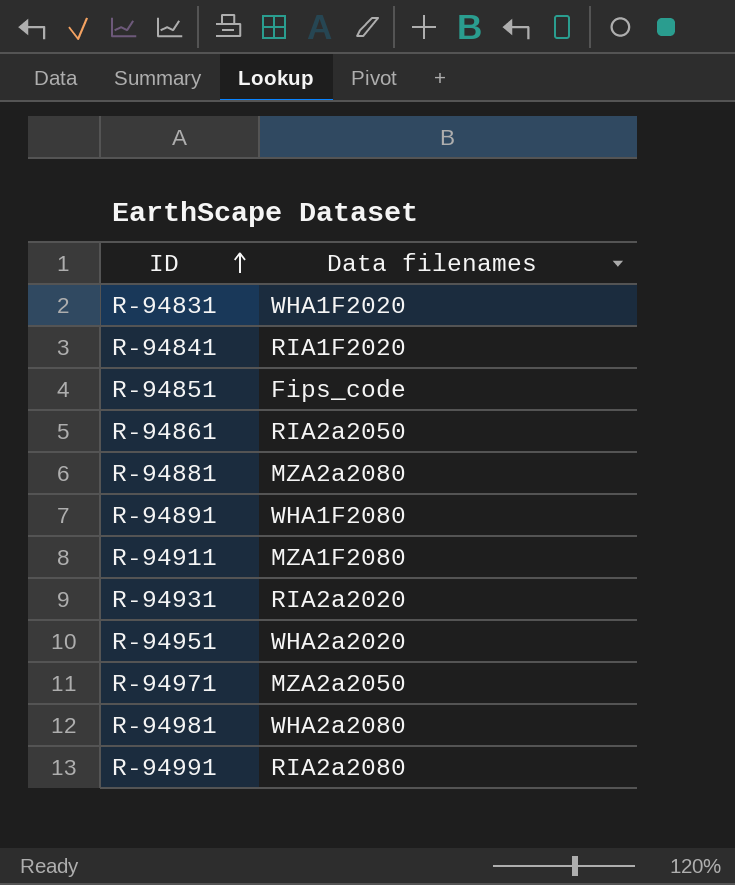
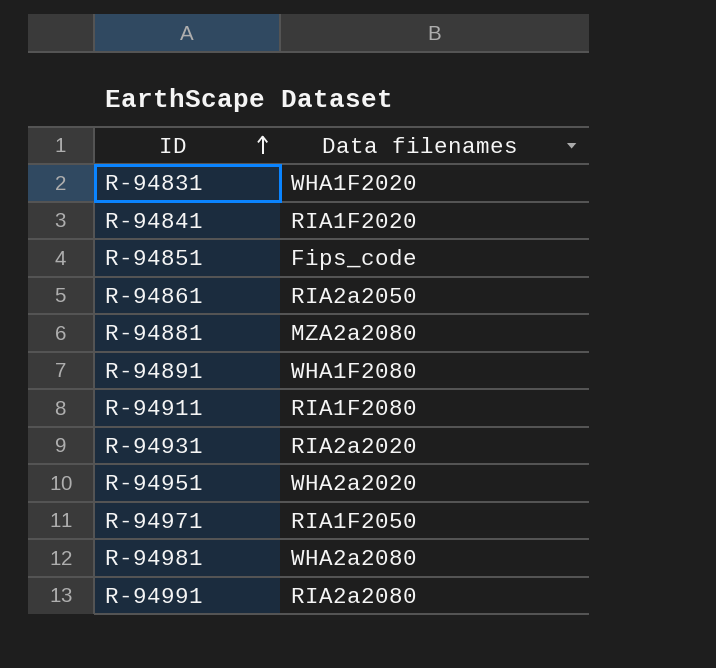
R-94911 | Data filenames: MZA1F2080 -> RIA1F2080
R-94971 | Data filenames: MZA2a2050 -> RIA1F2050

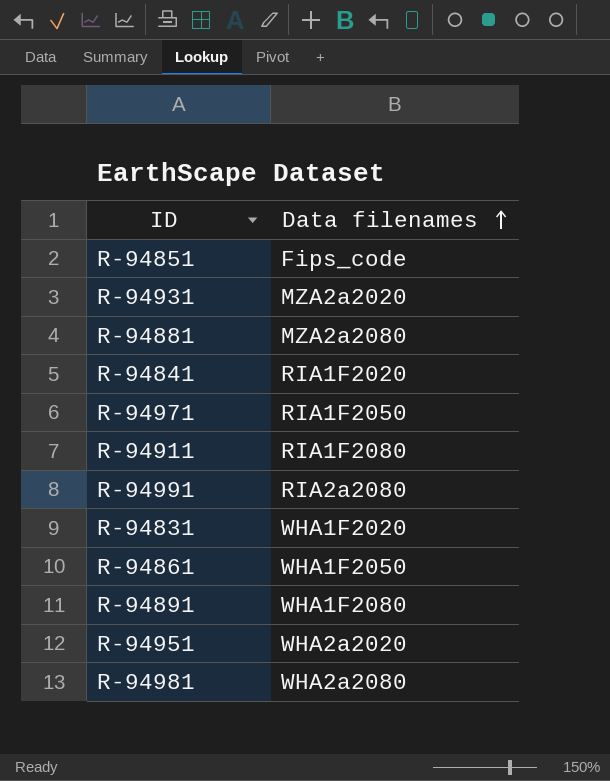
row order: ID ascending -> Data filenames ascending
R-94931 | Data filenames: RIA2a2020 -> MZA2a2020
R-94861 | Data filenames: RIA2a2050 -> WHA1F2050

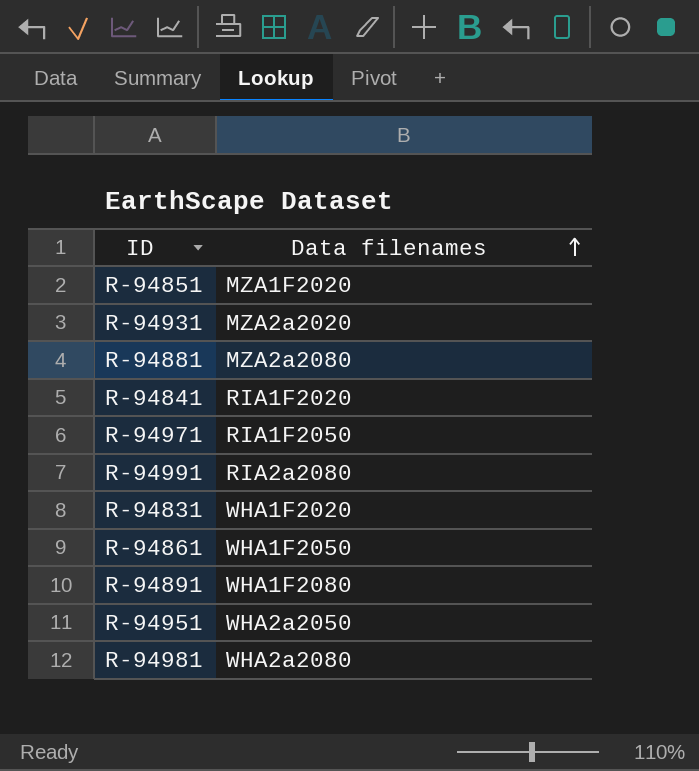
row R-94911: RIA1F2080 -> none
R-94851 | Data filenames: Fips_code -> MZA1F2020
R-94951 | Data filenames: WHA2a2020 -> WHA2a2050

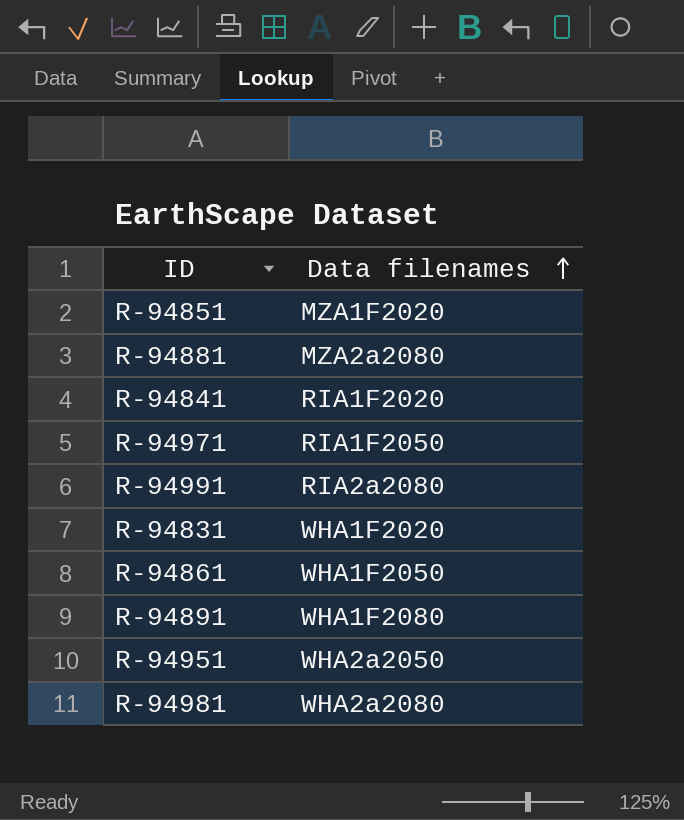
row R-94931: MZA2a2020 -> none

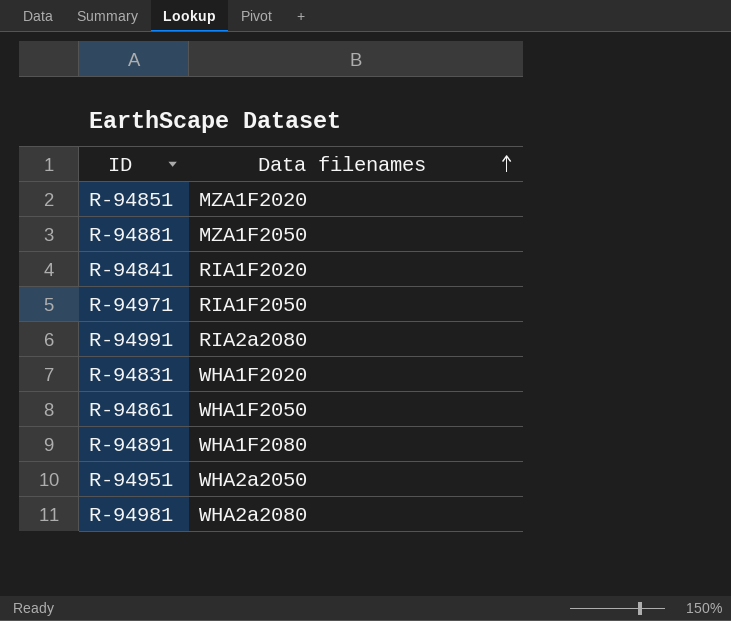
R-94881 | Data filenames: MZA2a2080 -> MZA1F2050

